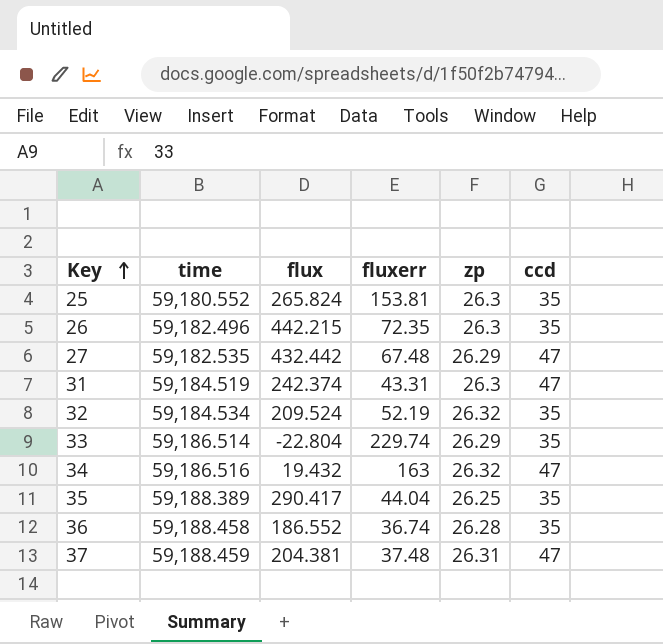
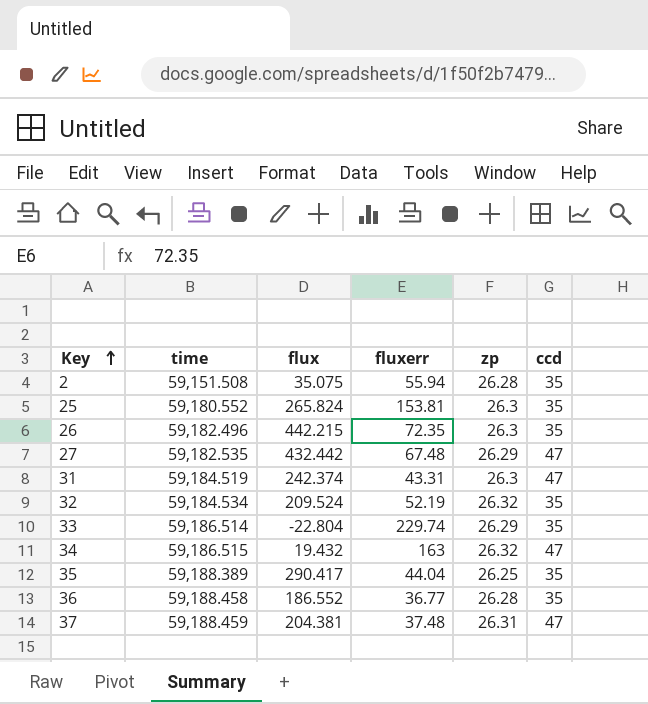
row 2: none -> 59,151.508 | 35.075 | 55.94 | 26.28 | 35
34 | time: 59,186.516 -> 59,186.515
36 | fluxerr: 36.74 -> 36.77

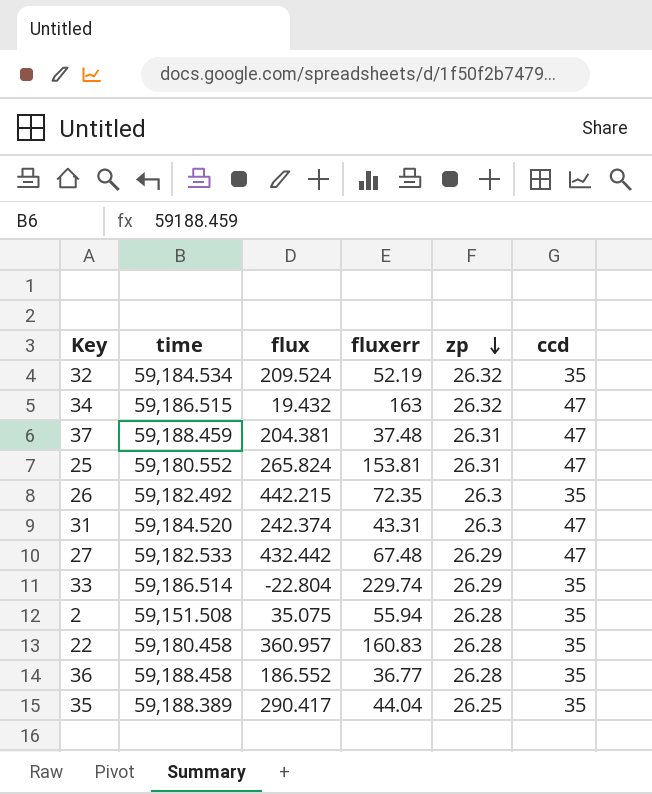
row order: Key ascending -> zp descending
25 | zp: 26.3 -> 26.31
25 | ccd: 35 -> 47
26 | time: 59,182.496 -> 59,182.492
31 | time: 59,184.519 -> 59,184.520
27 | time: 59,182.535 -> 59,182.533
row 22: none -> 59,180.458 | 360.957 | 160.83 | 26.28 | 35

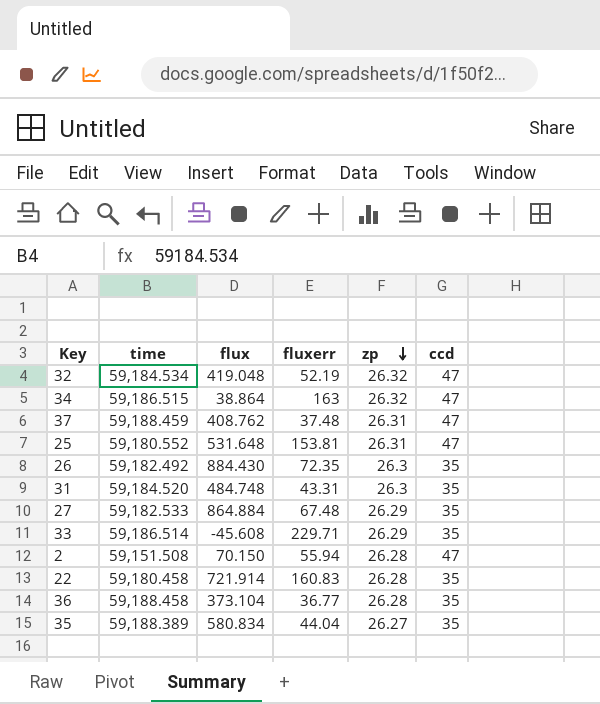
32 | flux: 209.524 -> 419.048
32 | ccd: 35 -> 47
34 | flux: 19.432 -> 38.864
37 | flux: 204.381 -> 408.762
25 | flux: 265.824 -> 531.648
26 | flux: 442.215 -> 884.430
31 | flux: 242.374 -> 484.748
31 | ccd: 47 -> 35
27 | flux: 432.442 -> 864.884
27 | ccd: 47 -> 35
33 | flux: -22.804 -> -45.608
33 | fluxerr: 229.74 -> 229.71
2 | flux: 35.075 -> 70.150
2 | ccd: 35 -> 47
22 | flux: 360.957 -> 721.914
36 | flux: 186.552 -> 373.104
35 | flux: 290.417 -> 580.834
35 | zp: 26.25 -> 26.27

